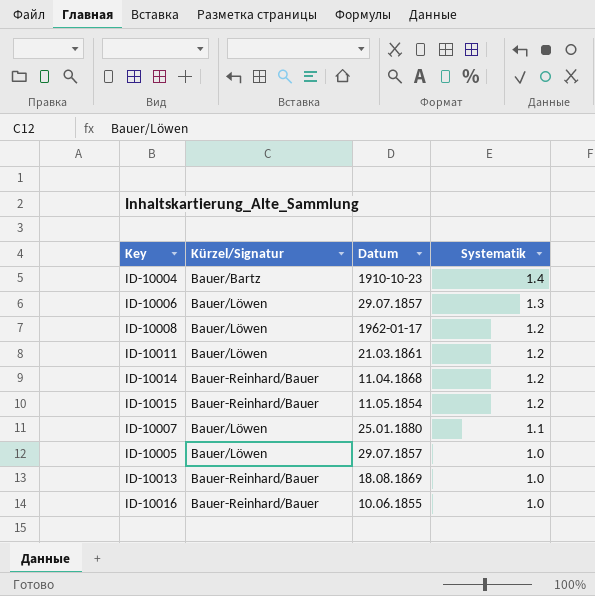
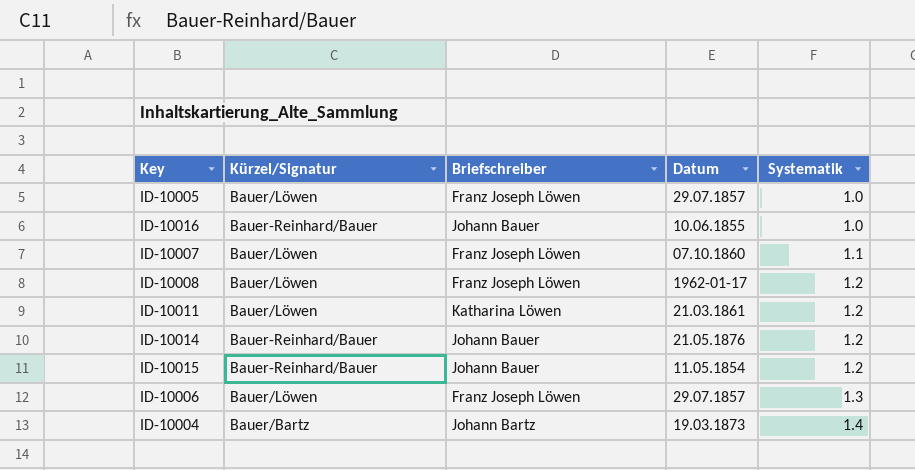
row order: Systematik descending -> Systematik ascending
column Briefschreiber | position: none -> 3
row ID-10013: Bauer-Reinhard/Bauer | 18.08.1869 | 1.0 -> none
ID-10007 | Datum: 25.01.1880 -> 07.10.1860
ID-10014 | Datum: 11.04.1868 -> 21.05.1876
ID-10004 | Datum: 1910-10-23 -> 19.03.1873

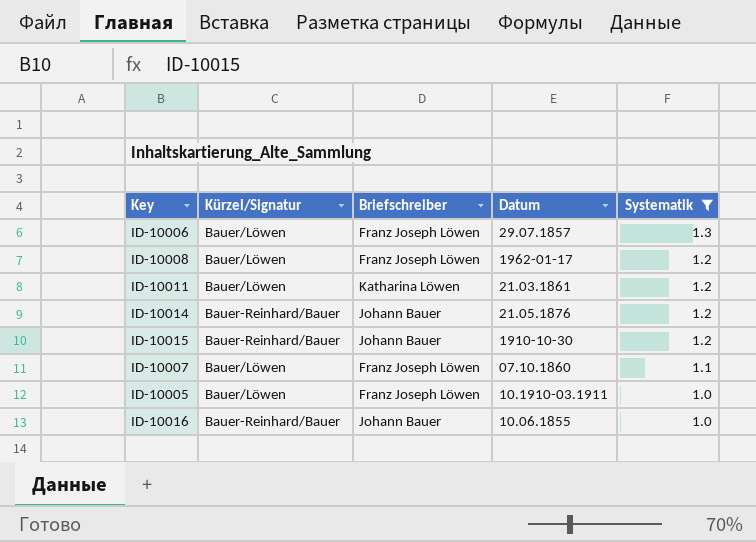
filter: none -> Systematik != 1.4
row order: Systematik ascending -> Systematik descending
ID-10015 | Datum: 11.05.1854 -> 1910-10-30
ID-10005 | Datum: 29.07.1857 -> 10.1910-03.1911

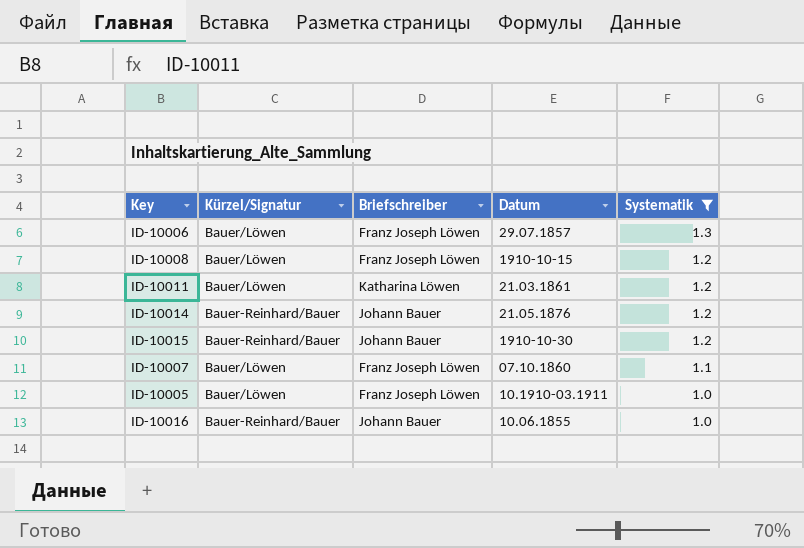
ID-10008 | Datum: 1962-01-17 -> 1910-10-15

